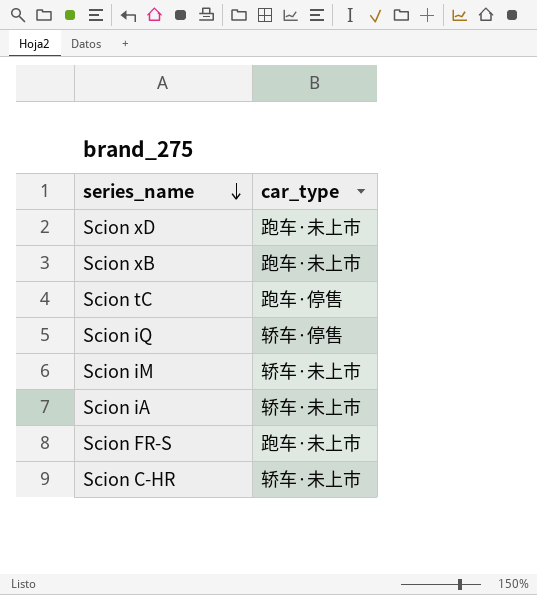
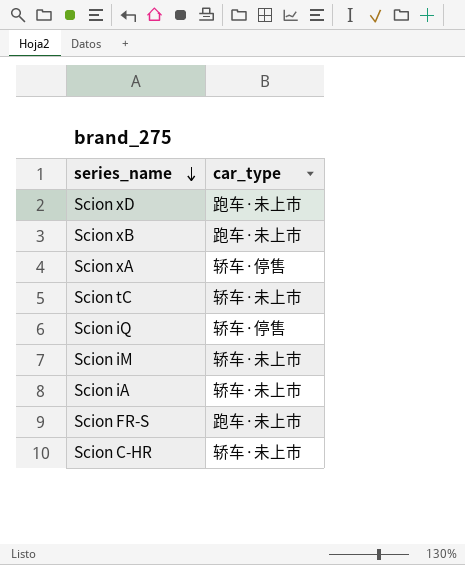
row Scion xA: none -> 轿车·停售
Scion tC | car_type: 跑车·停售 -> 轿车·未上市

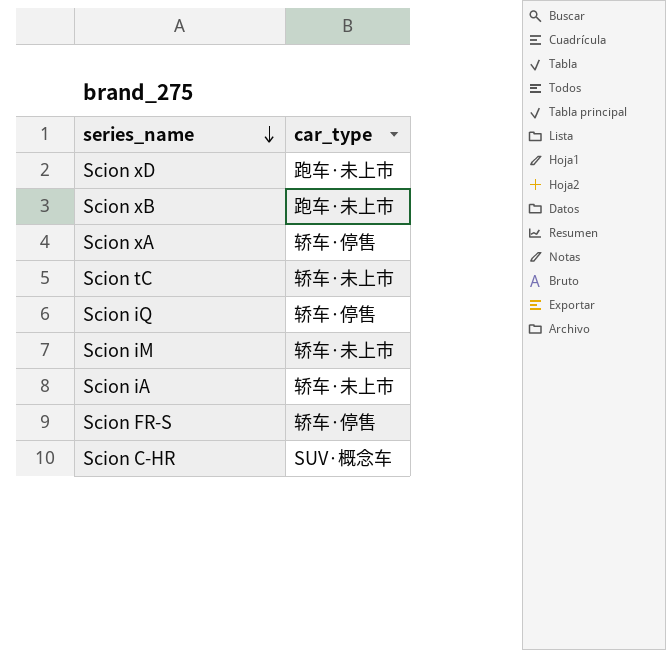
Scion FR-S | car_type: 跑车·未上市 -> 轿车·停售
Scion C-HR | car_type: 轿车·未上市 -> SUV·概念车

